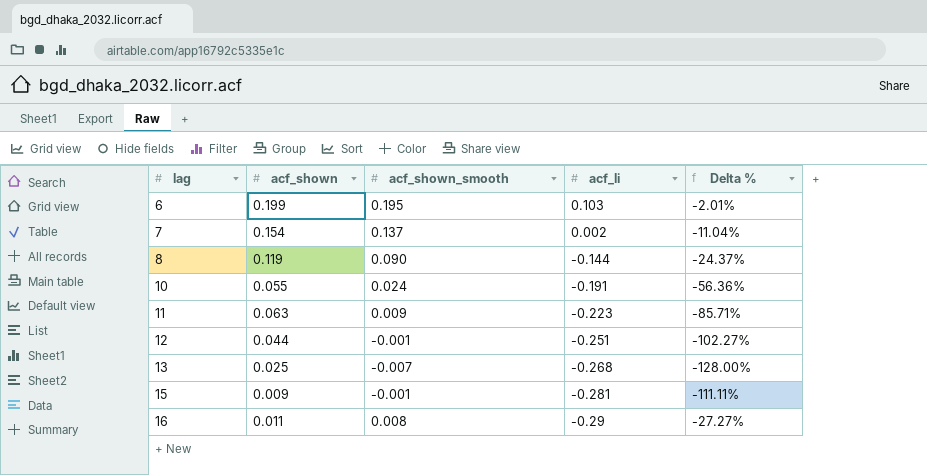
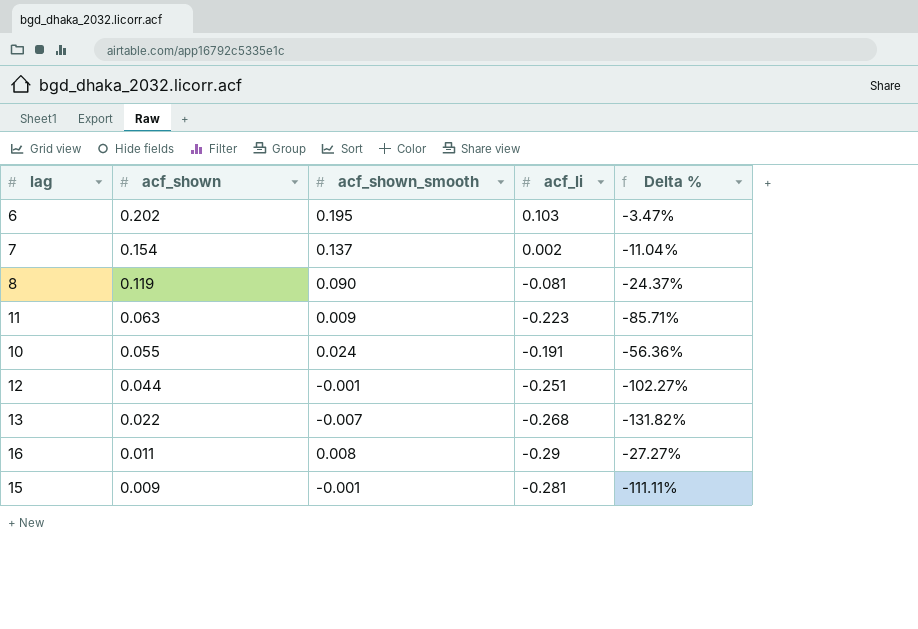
row order: lag ascending -> acf_shown descending
6 | acf_shown: 0.199 -> 0.202
6 | Delta %: -2.01% -> -3.47%
8 | acf_li: -0.144 -> -0.081
13 | acf_shown: 0.025 -> 0.022
13 | Delta %: -128.00% -> -131.82%

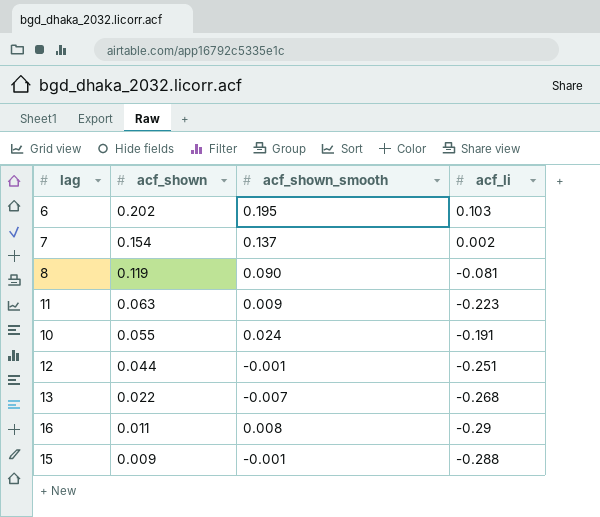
column Delta % | formula: ([acf_shown_smooth] - [acf_shown]) / [acf_shown] -> none
15 | acf_li: -0.281 -> -0.288

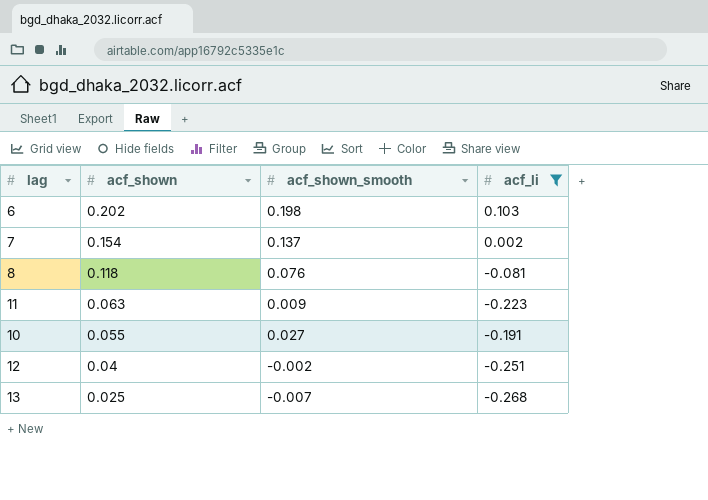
filter: none -> acf_li >= -0.268
6 | acf_shown_smooth: 0.195 -> 0.198
8 | acf_shown: 0.119 -> 0.118
8 | acf_shown_smooth: 0.090 -> 0.076
10 | acf_shown_smooth: 0.024 -> 0.027
12 | acf_shown: 0.044 -> 0.04
12 | acf_shown_smooth: -0.001 -> -0.002
13 | acf_shown: 0.022 -> 0.025

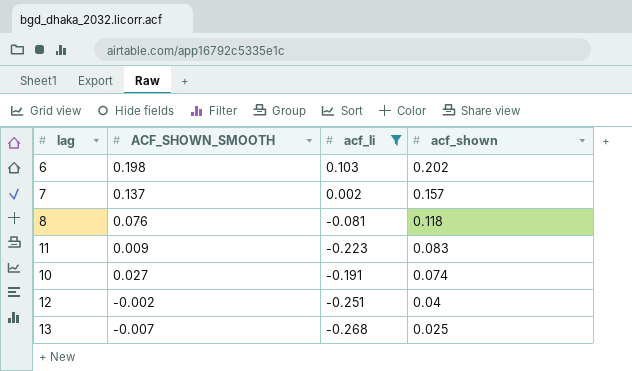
column name: acf_shown_smooth -> ACF_SHOWN_SMOOTH
column acf_shown | position: 2 -> 4
7 | acf_shown: 0.154 -> 0.157
11 | acf_shown: 0.063 -> 0.083
10 | acf_shown: 0.055 -> 0.074

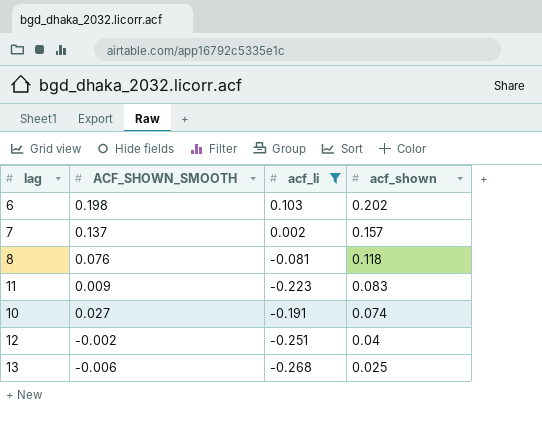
13 | ACF_SHOWN_SMOOTH: -0.007 -> -0.006

